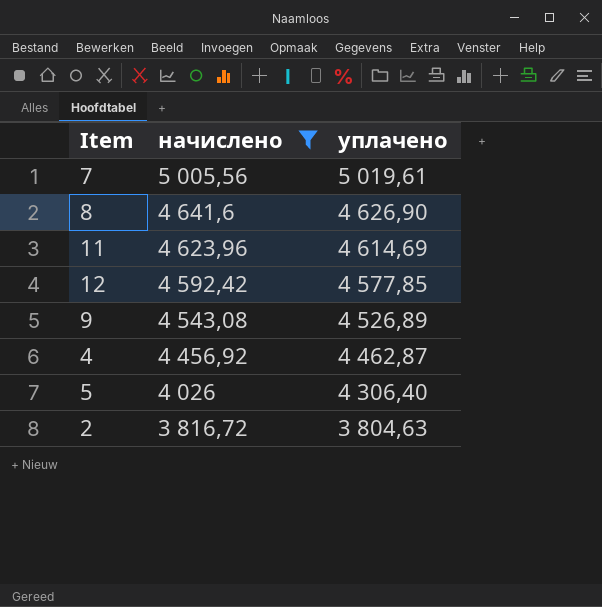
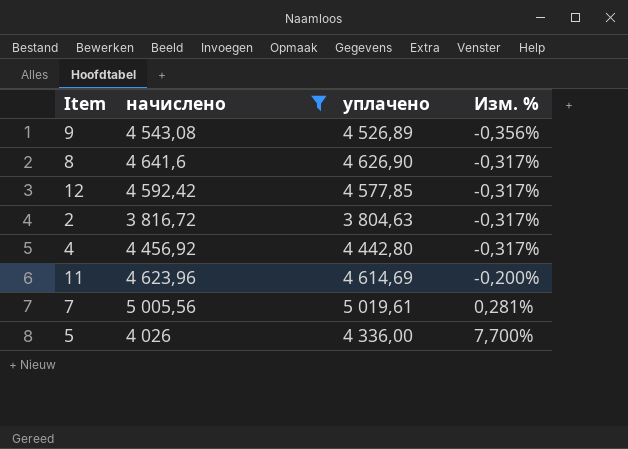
row order: начислено descending -> Изм. % ascending
column Изм. % | formula: none -> ([уплачено] - [начислено]) / [начислено]
4 | уплачено: 4 462,87 -> 4 442,80
5 | уплачено: 4 306,40 -> 4 336,00

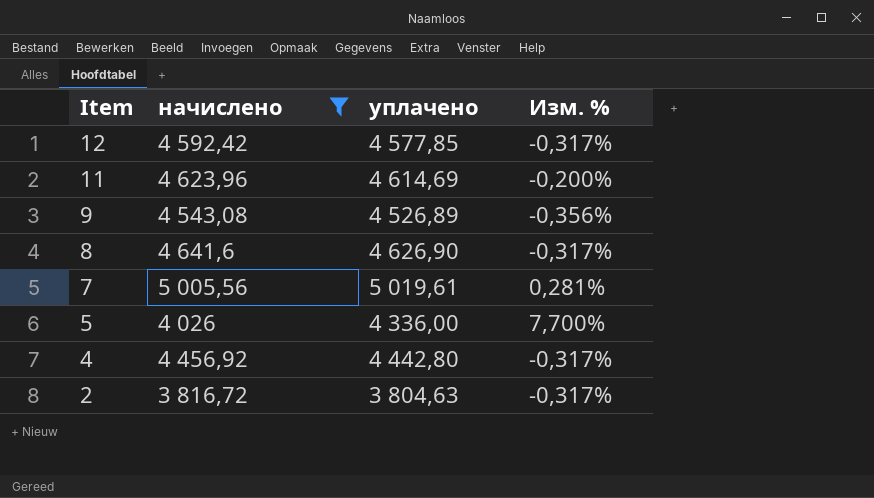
row order: Изм. % ascending -> Item descending

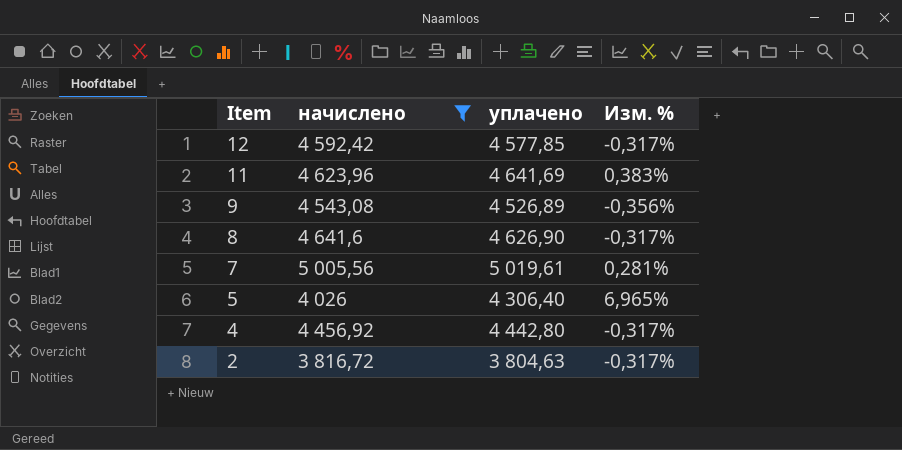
11 | уплачено: 4 614,69 -> 4 641,69
11 | Изм. %: -0,200% -> 0,383%
5 | уплачено: 4 336,00 -> 4 306,40
5 | Изм. %: 7,700% -> 6,965%

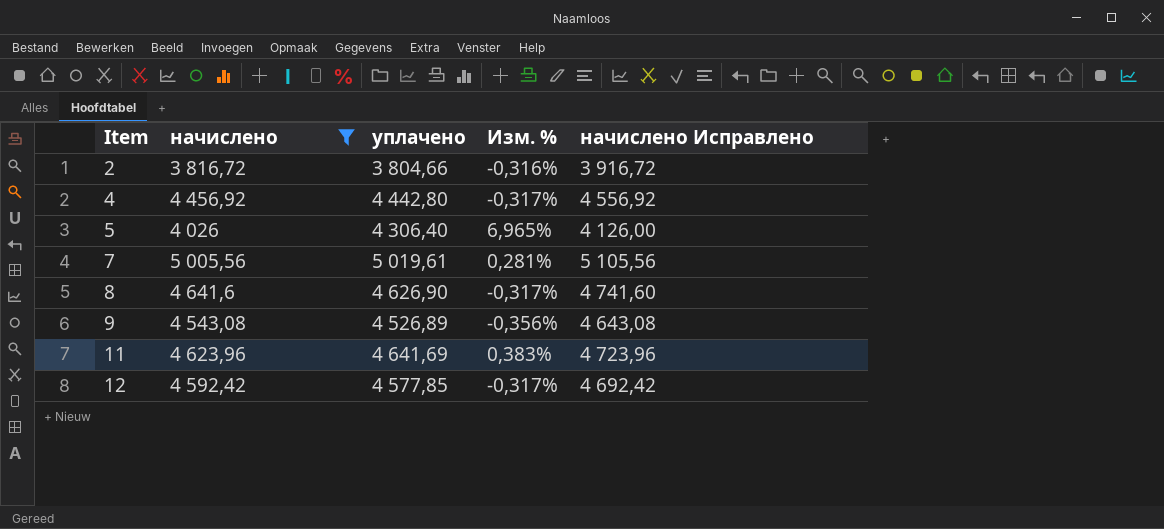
row order: Item descending -> Item ascending
column начислено Исправлено | formula: none -> [начислено] + 100
2 | уплачено: 3 804,63 -> 3 804,66
2 | Изм. %: -0,317% -> -0,316%

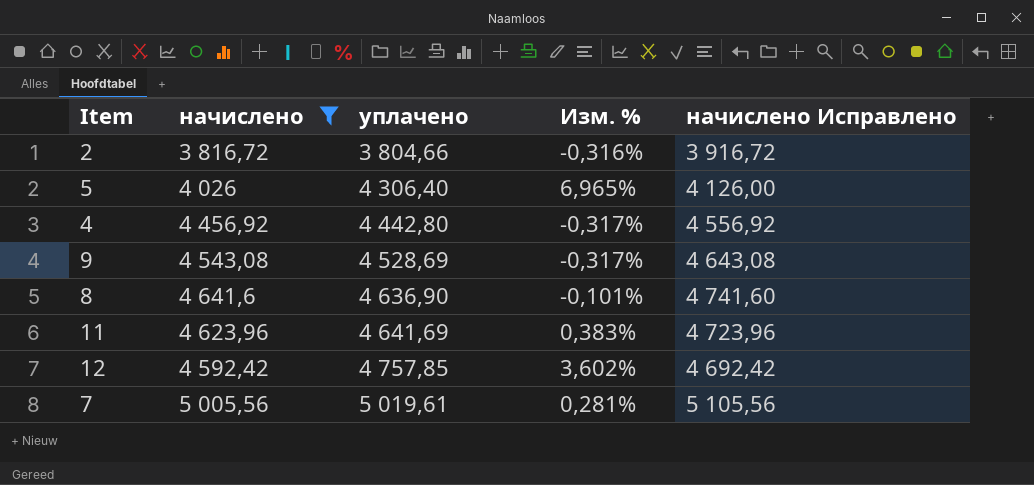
row order: Item ascending -> уплачено ascending
9 | уплачено: 4 526,89 -> 4 528,69
9 | Изм. %: -0,356% -> -0,317%
8 | уплачено: 4 626,90 -> 4 636,90
8 | Изм. %: -0,317% -> -0,101%
12 | уплачено: 4 577,85 -> 4 757,85
12 | Изм. %: -0,317% -> 3,602%

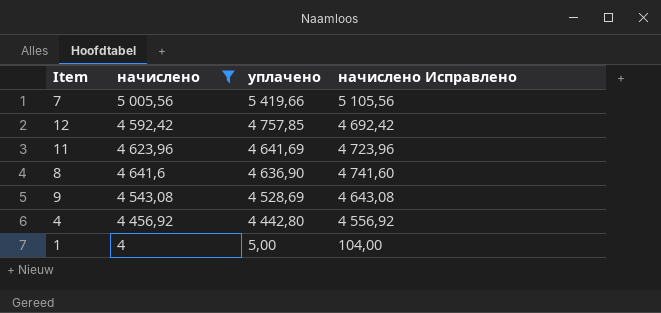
row order: уплачено ascending -> уплачено descending
column Изм. % | formula: ([уплачено] - [начислено]) / [начислено] -> none
row 2: 3 816,72 | 3 804,66 | -0,316% | 3 916,72 -> none
row 5: 4 026 | 4 306,40 | 6,965% | 4 126,00 -> none
7 | уплачено: 5 019,61 -> 5 419,66
row 1: none -> 4 | 5,00 | 104,00

